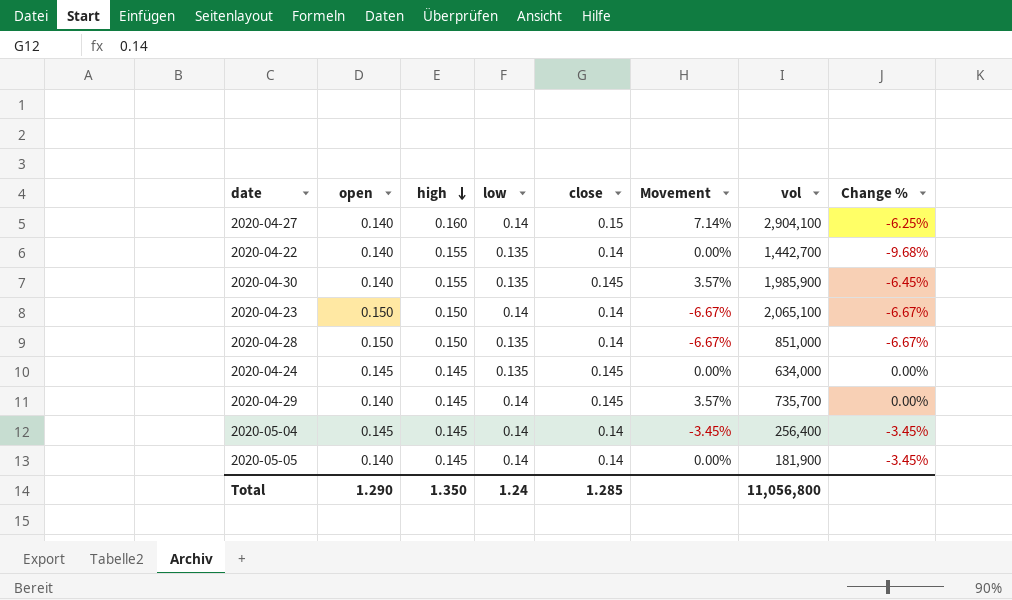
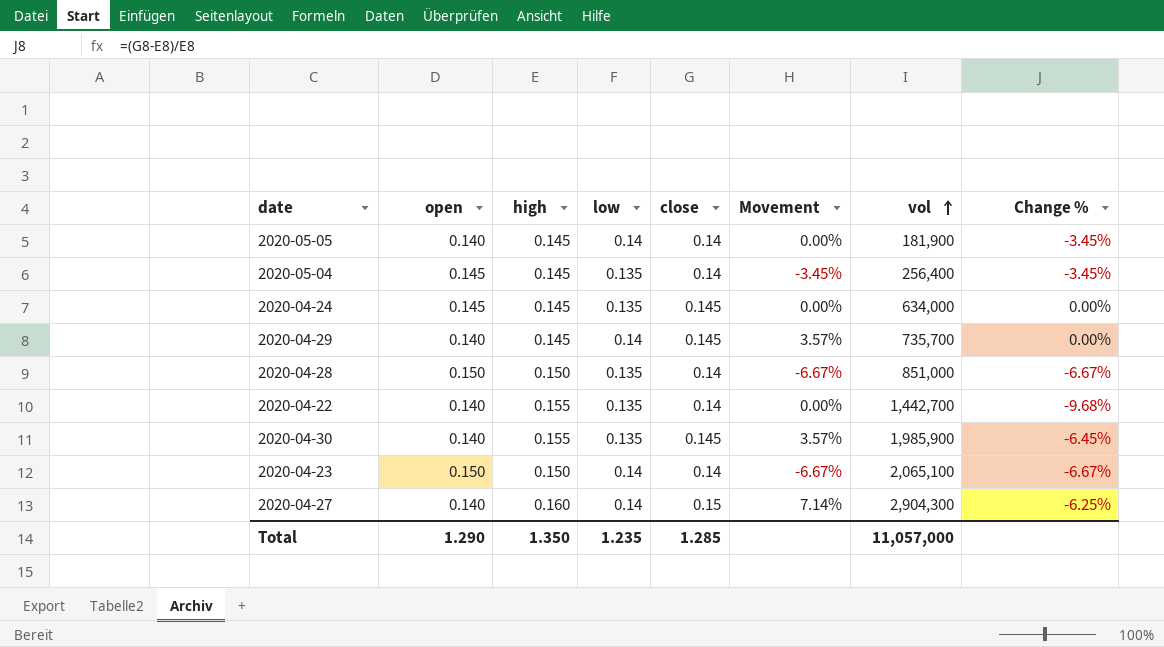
row order: high descending -> vol ascending
2020-05-04 | low: 0.14 -> 0.135
2020-04-27 | vol: 2,904,100 -> 2,904,300
Total | low: 1.24 -> 1.235
Total | vol: 11,056,800 -> 11,057,000

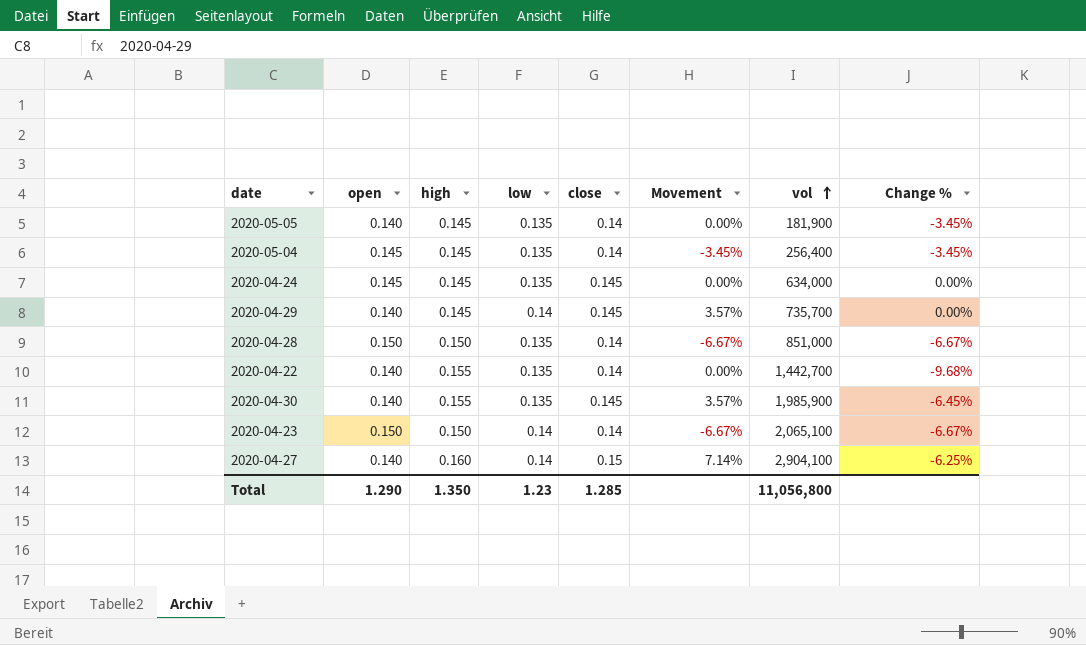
2020-05-05 | low: 0.14 -> 0.135
2020-04-27 | vol: 2,904,300 -> 2,904,100
Total | low: 1.235 -> 1.23
Total | vol: 11,057,000 -> 11,056,800

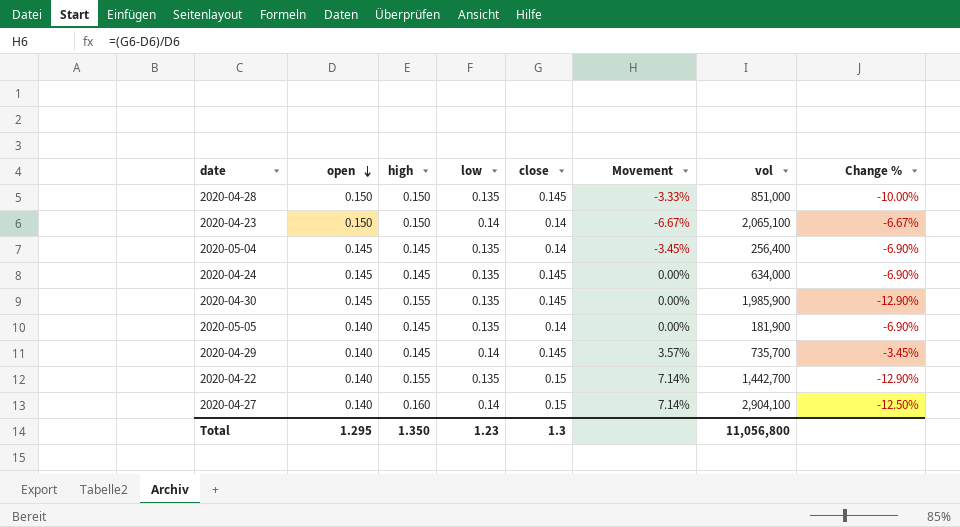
row order: vol ascending -> open descending
column Change % | formula: ([close] - [high]) / [high] -> ([low] - [high]) / [high]
2020-04-28 | close: 0.14 -> 0.145
2020-04-28 | Movement: -6.67% -> -3.33%
2020-04-30 | open: 0.140 -> 0.145
2020-04-30 | Movement: 3.57% -> 0.00%
2020-04-22 | close: 0.14 -> 0.15
2020-04-22 | Movement: 0.00% -> 7.14%
Total | open: 1.290 -> 1.295
Total | close: 1.285 -> 1.3

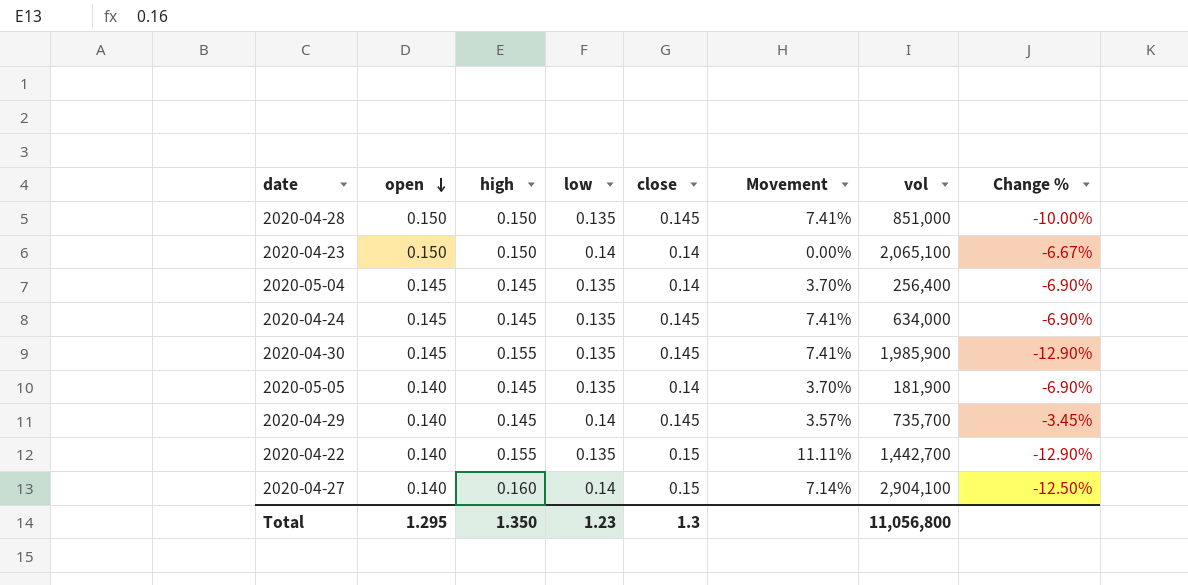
column Movement | formula: ([close] - [open]) / [open] -> ([close] - [low]) / [low]

